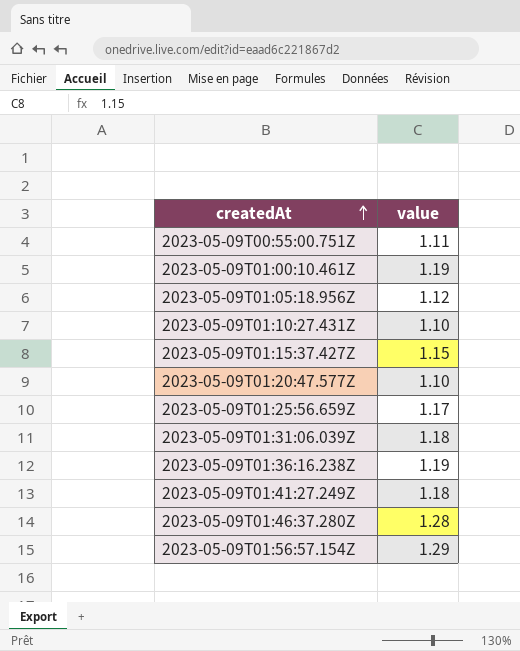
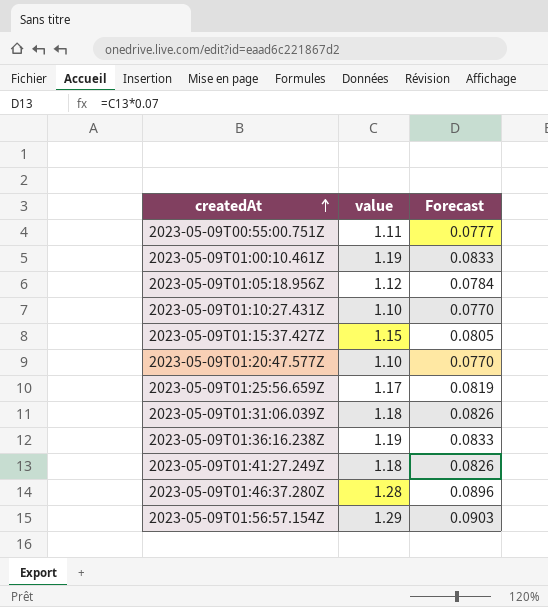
column Forecast | formula: none -> [value] * 0.07

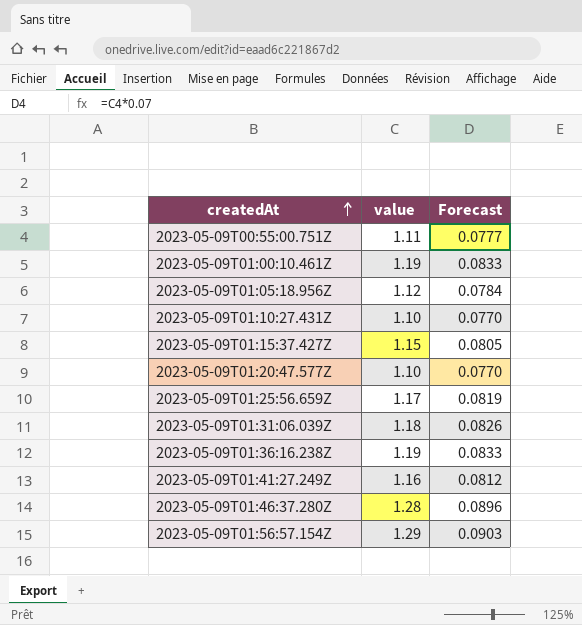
2023-05-09T01:41:27.249Z | value: 1.18 -> 1.16
2023-05-09T01:41:27.249Z | Forecast: 0.0826 -> 0.0812

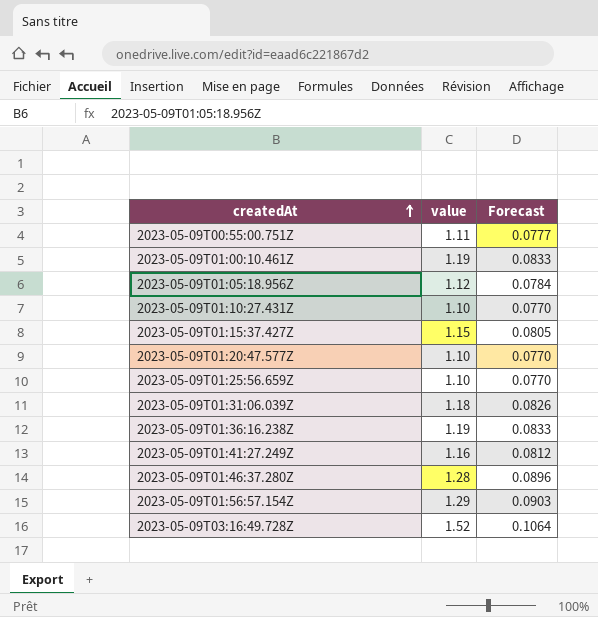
2023-05-09T01:25:56.659Z | value: 1.17 -> 1.10
2023-05-09T01:25:56.659Z | Forecast: 0.0819 -> 0.0770
row 2023-05-09T03:16:49.728Z: none -> 1.52 | 0.1064

